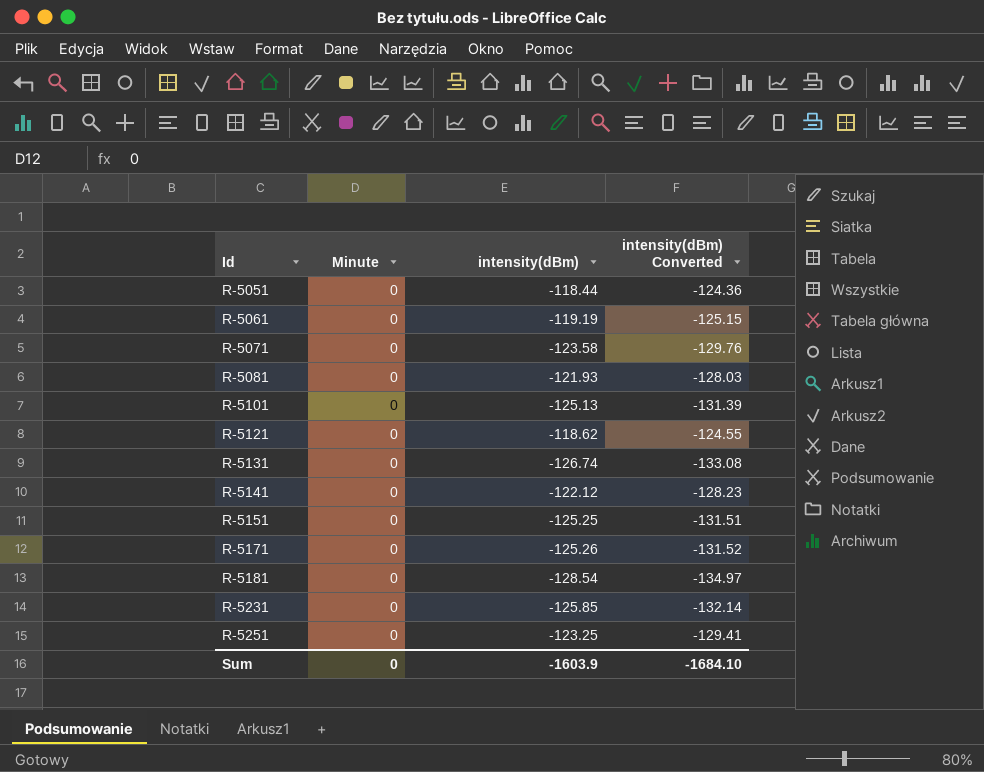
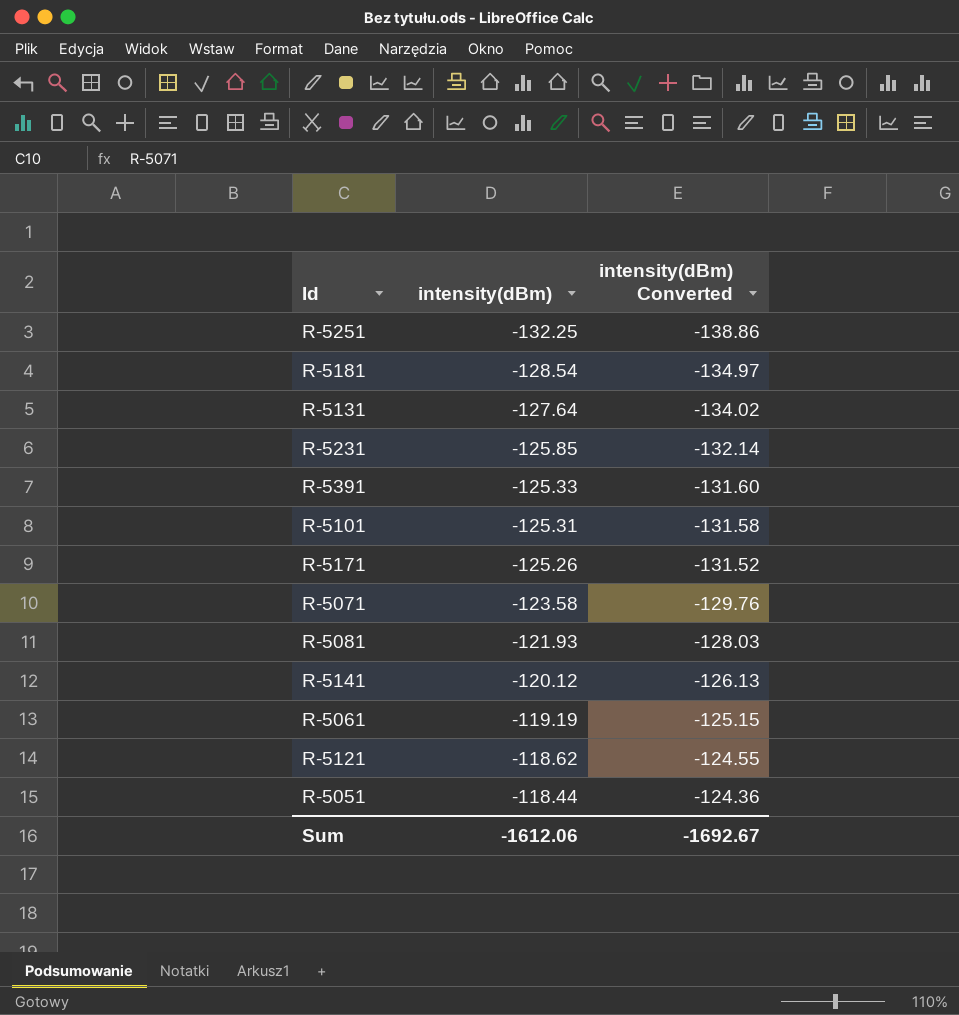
row order: Id ascending -> intensity(dBm) ascending
column Minute | position: 2 -> none
row R-5151: 0 | -125.25 | -131.51 -> none
R-5251 | intensity(dBm): -123.25 -> -132.25
R-5251 | intensity(dBm) Converted: -129.41 -> -138.86
R-5131 | intensity(dBm): -126.74 -> -127.64
R-5131 | intensity(dBm) Converted: -133.08 -> -134.02
row R-5391: none -> -125.33 | -131.60
R-5101 | intensity(dBm): -125.13 -> -125.31
R-5101 | intensity(dBm) Converted: -131.39 -> -131.58
R-5141 | intensity(dBm): -122.12 -> -120.12
R-5141 | intensity(dBm) Converted: -128.23 -> -126.13
Sum | intensity(dBm): -1603.9 -> -1612.06
Sum | intensity(dBm) Converted: -1684.10 -> -1692.67

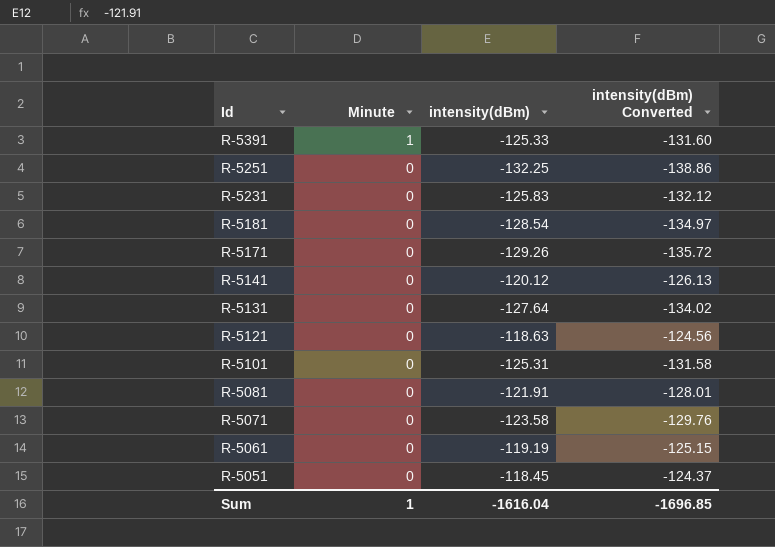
row order: intensity(dBm) ascending -> Id descending
column Minute | position: none -> 2
R-5231 | intensity(dBm): -125.85 -> -125.83
R-5231 | intensity(dBm) Converted: -132.14 -> -132.12
R-5171 | intensity(dBm): -125.26 -> -129.26
R-5171 | intensity(dBm) Converted: -131.52 -> -135.72
R-5121 | intensity(dBm): -118.62 -> -118.63
R-5121 | intensity(dBm) Converted: -124.55 -> -124.56
R-5081 | intensity(dBm): -121.93 -> -121.91
R-5081 | intensity(dBm) Converted: -128.03 -> -128.01
R-5051 | intensity(dBm): -118.44 -> -118.45
R-5051 | intensity(dBm) Converted: -124.36 -> -124.37
Sum | intensity(dBm): -1612.06 -> -1616.04
Sum | intensity(dBm) Converted: -1692.67 -> -1696.85

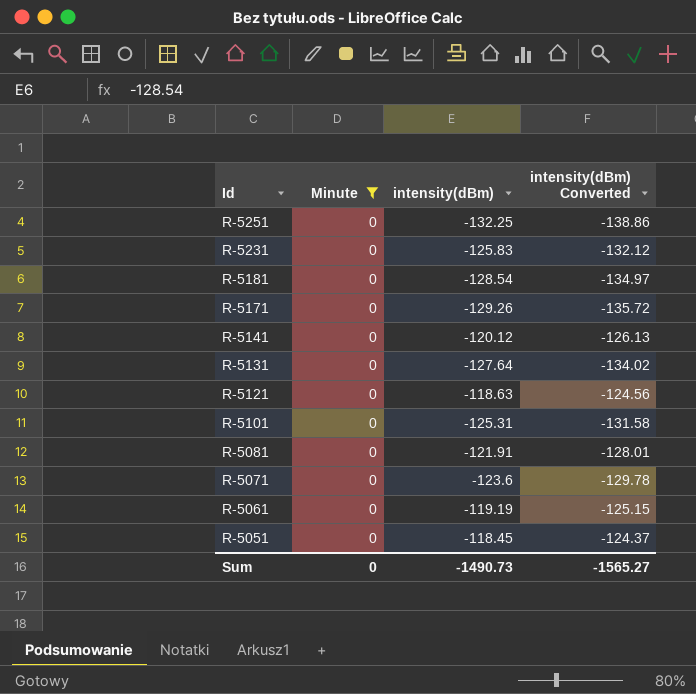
filter: none -> Minute = 0
R-5071 | intensity(dBm): -123.58 -> -123.6
R-5071 | intensity(dBm) Converted: -129.76 -> -129.78
Sum | Minute: 1 -> 0
Sum | intensity(dBm): -1616.04 -> -1490.73
Sum | intensity(dBm) Converted: -1696.85 -> -1565.27

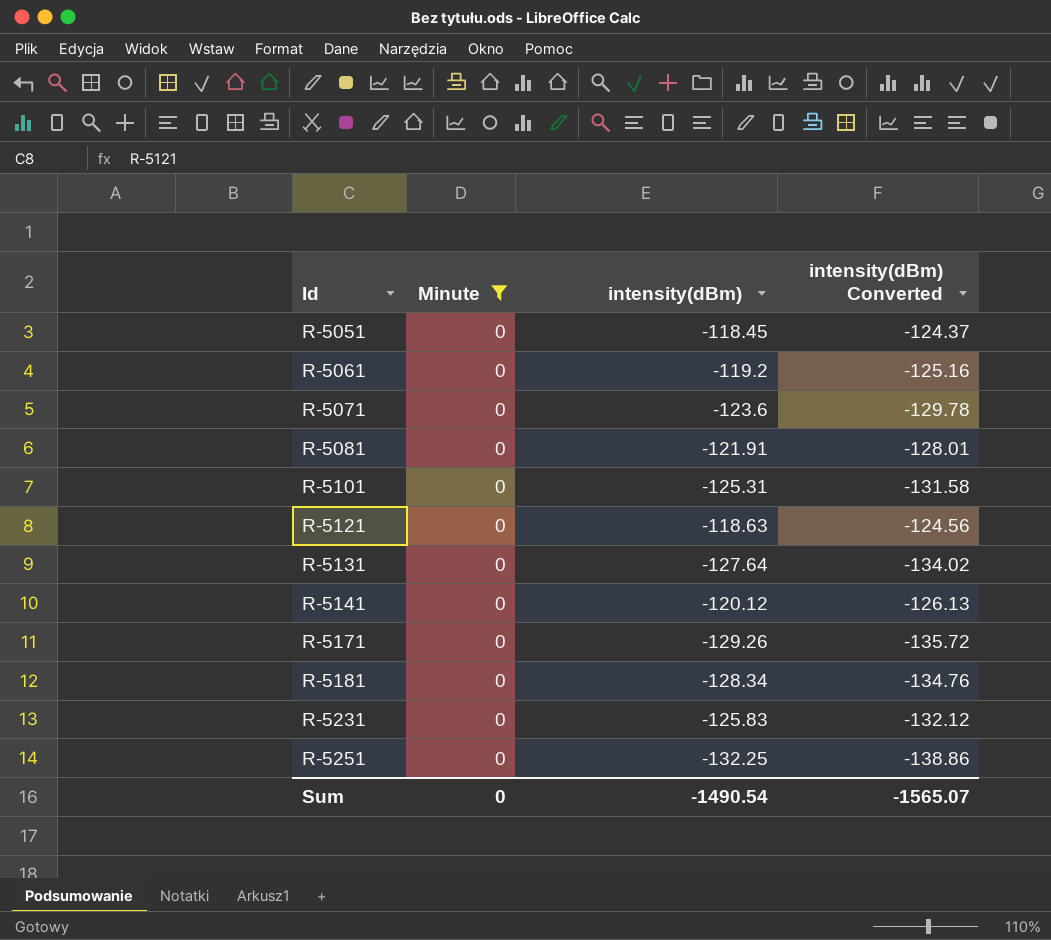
row order: Id descending -> Id ascending
R-5061 | intensity(dBm): -119.19 -> -119.2
R-5061 | intensity(dBm) Converted: -125.15 -> -125.16
R-5181 | intensity(dBm): -128.54 -> -128.34
R-5181 | intensity(dBm) Converted: -134.97 -> -134.76
Sum | intensity(dBm): -1490.73 -> -1490.54
Sum | intensity(dBm) Converted: -1565.27 -> -1565.07

